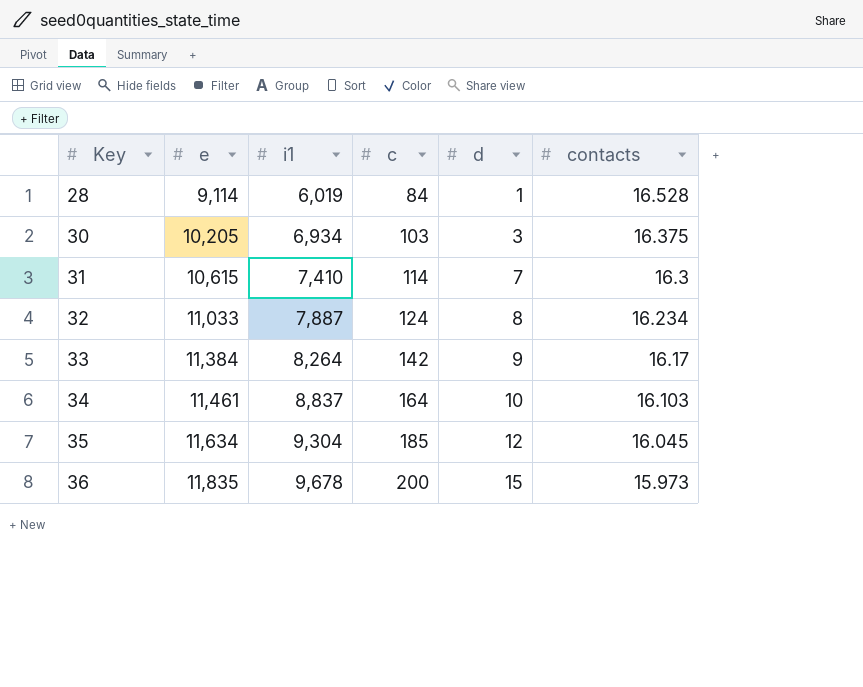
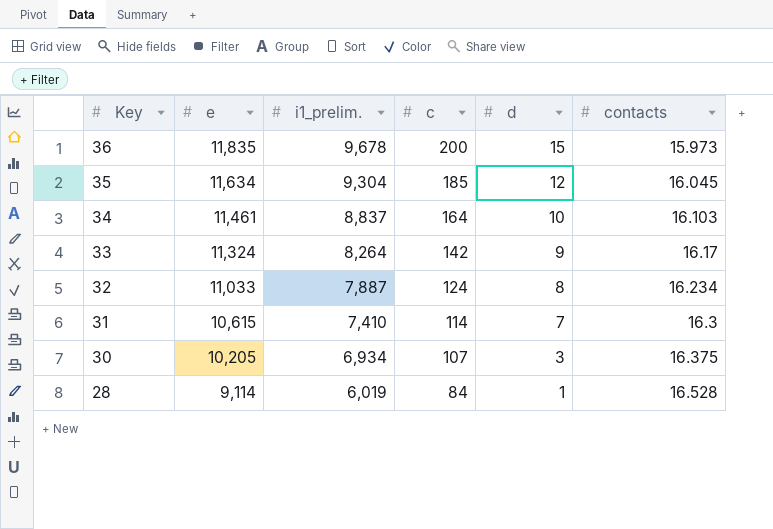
row order: Key ascending -> Key descending
column name: i1 -> i1_prelim.
33 | e: 11,384 -> 11,324
30 | c: 103 -> 107

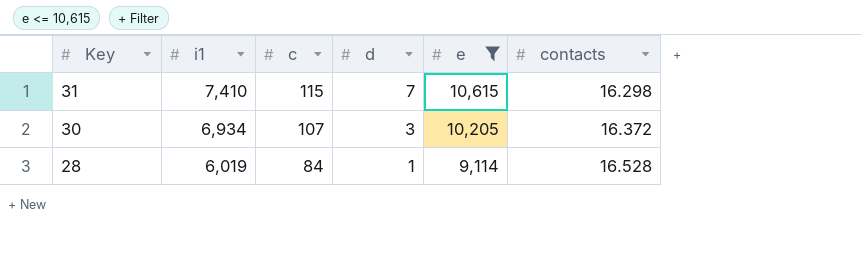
filter: none -> e <= 10,615
column name: i1_prelim. -> i1
column e | position: 2 -> 5
31 | c: 114 -> 115
31 | contacts: 16.3 -> 16.298
30 | contacts: 16.375 -> 16.372

